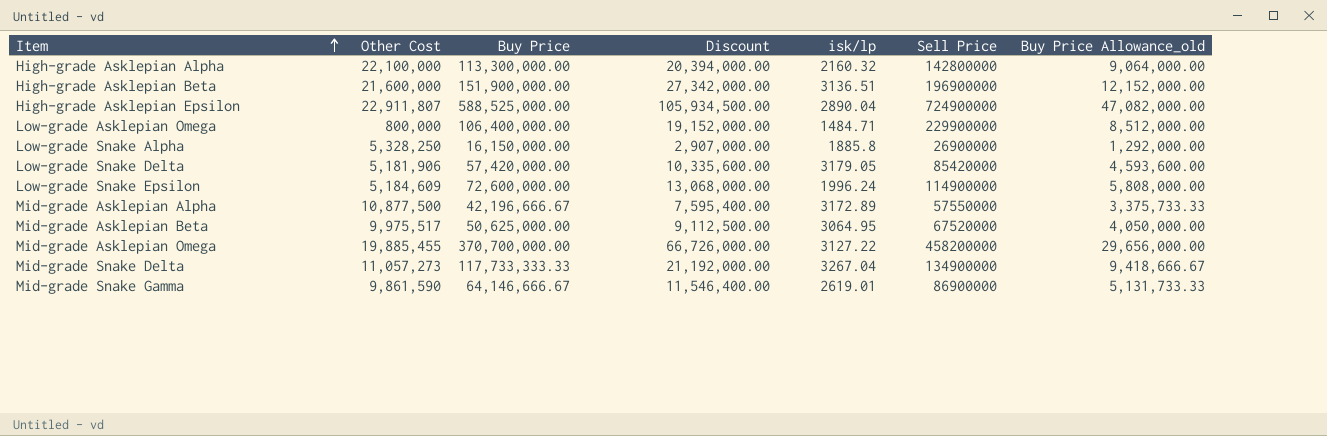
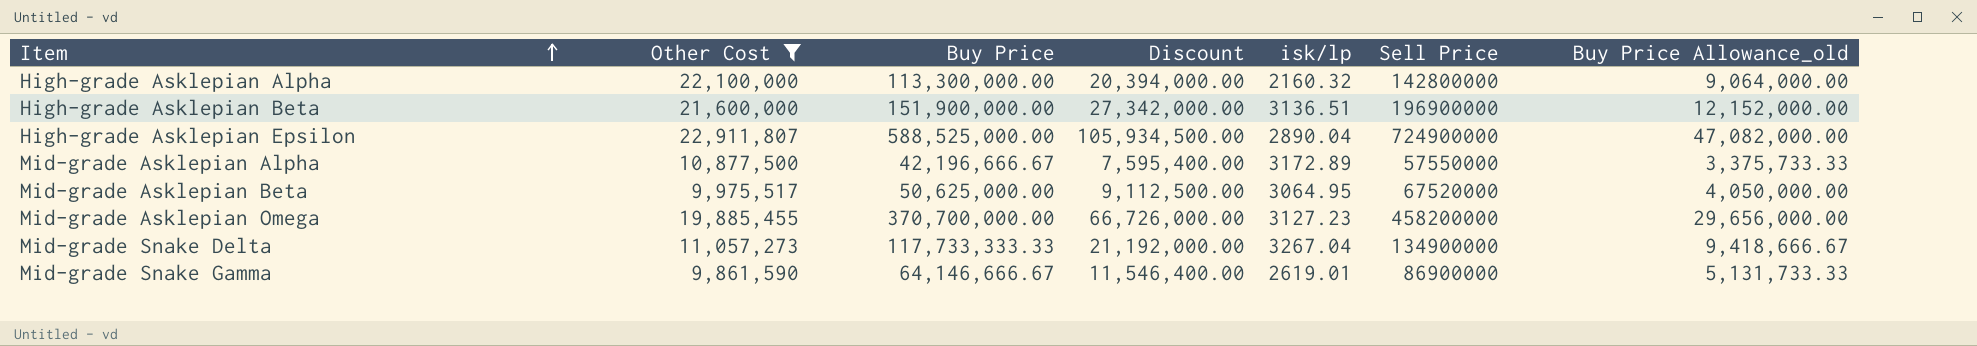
filter: none -> Other Cost >= 9,861,590
Mid-grade Asklepian Omega | isk/lp: 3127.22 -> 3127.23

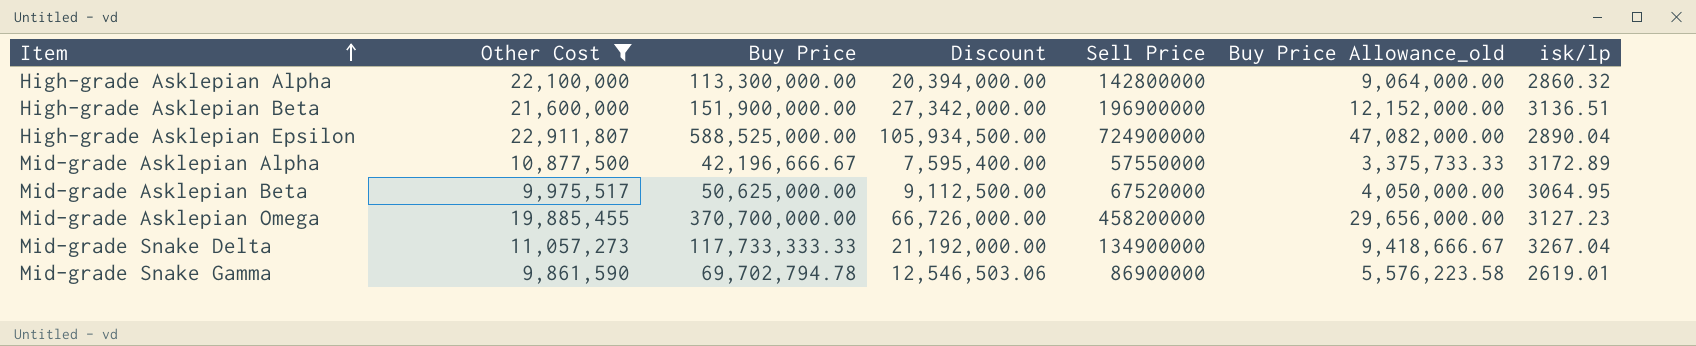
column isk/lp | position: 5 -> 7
High-grade Asklepian Alpha | isk/lp: 2160.32 -> 2860.32
Mid-grade Snake Gamma | Buy Price: 64,146,666.67 -> 69,702,794.78
Mid-grade Snake Gamma | Discount: 11,546,400.00 -> 12,546,503.06
Mid-grade Snake Gamma | Buy Price Allowance_old: 5,131,733.33 -> 5,576,223.58

